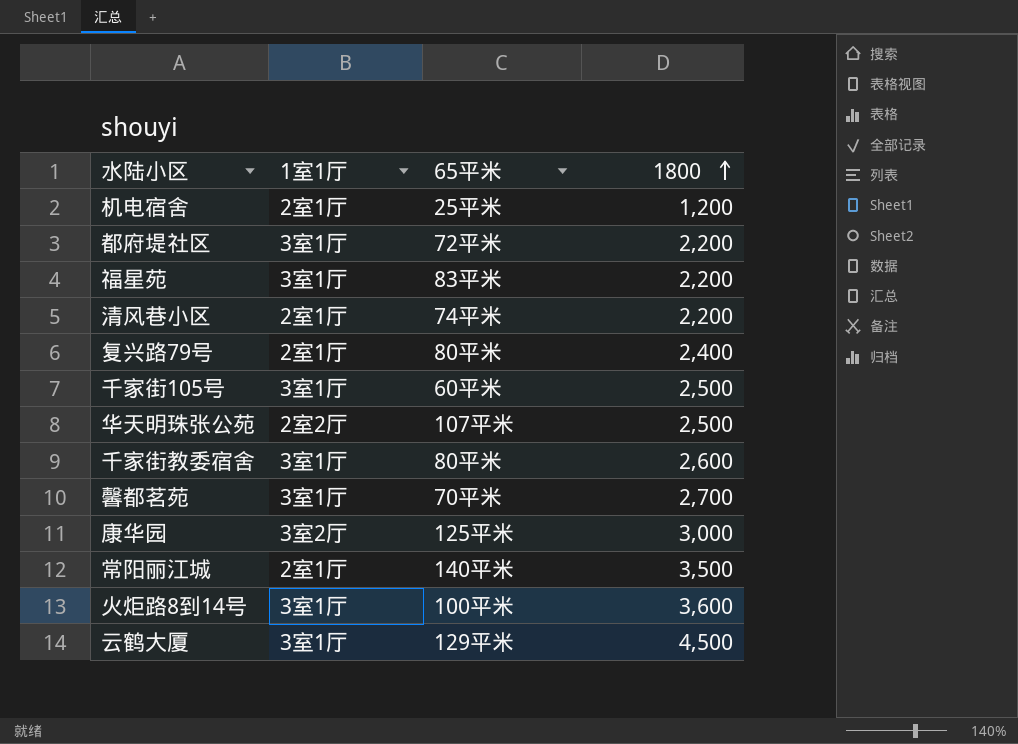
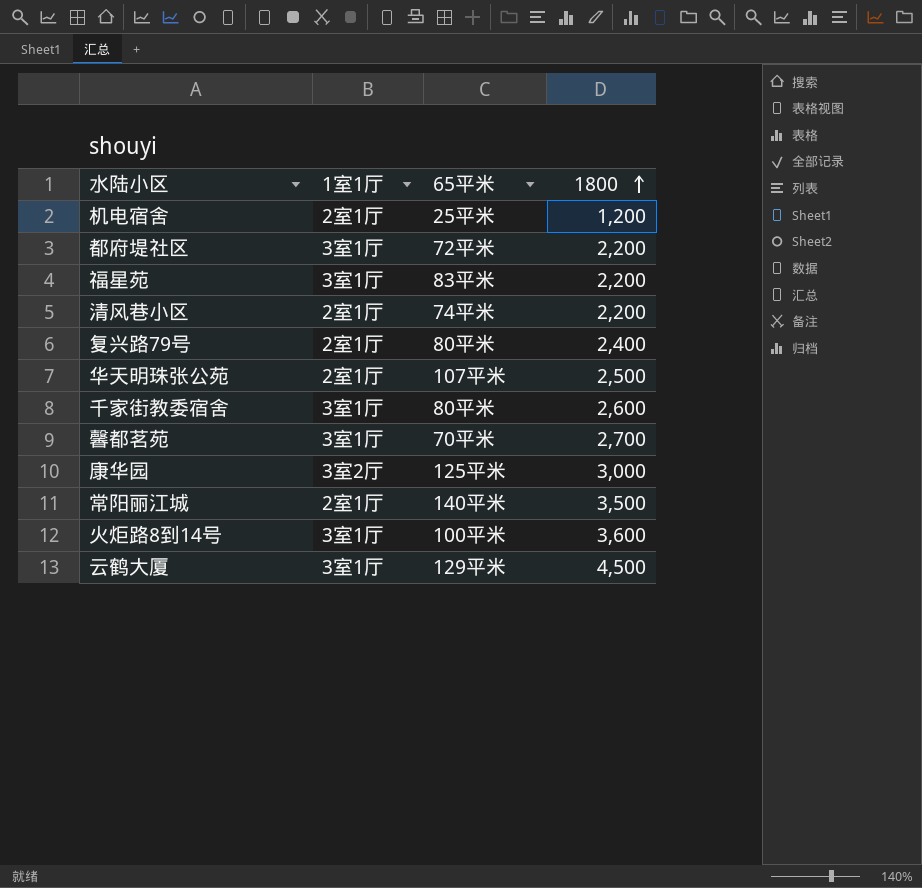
row 千家街105号: 3室1厅 | 60平米 | 2,500 -> none
华天明珠张公苑 | 1室1厅: 2室2厅 -> 2室1厅

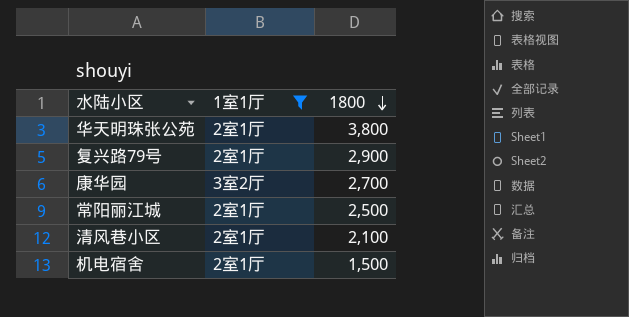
filter: none -> 1室1厅 != 3室1厅
row order: 1800 ascending -> 1800 descending
column 65平米 | position: 3 -> none
华天明珠张公苑 | 1800: 2,500 -> 3,800
复兴路79号 | 1800: 2,400 -> 2,900
康华园 | 1800: 3,000 -> 2,700
常阳丽江城 | 1800: 3,500 -> 2,500
清风巷小区 | 1800: 2,200 -> 2,100
机电宿舍 | 1800: 1,200 -> 1,500

